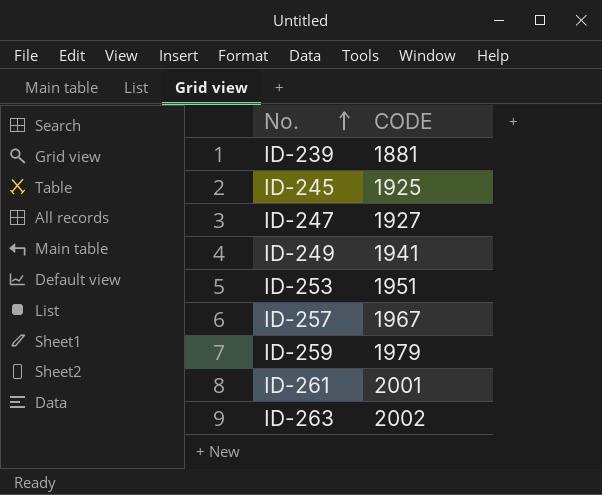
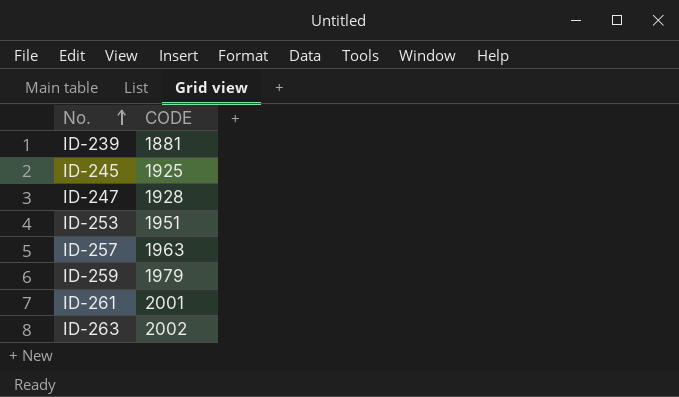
row ID-249: 1941 -> none
ID-247 | CODE: 1927 -> 1928
ID-257 | CODE: 1967 -> 1963

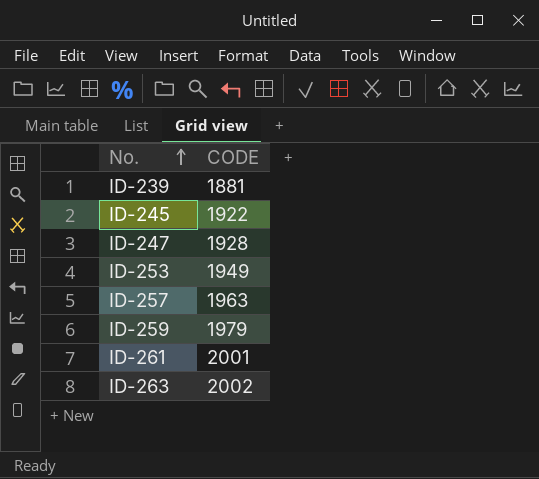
ID-245 | CODE: 1925 -> 1922
ID-253 | CODE: 1951 -> 1949

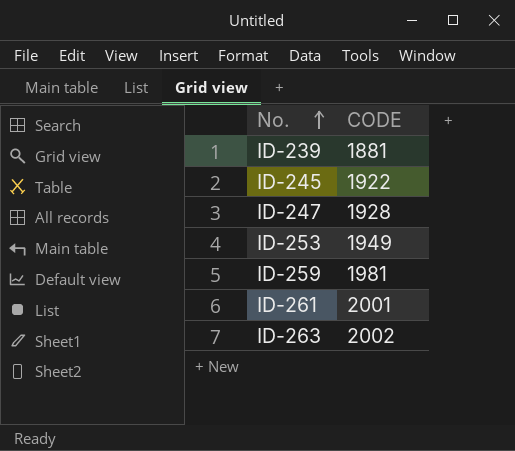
row ID-257: 1963 -> none
ID-259 | CODE: 1979 -> 1981

